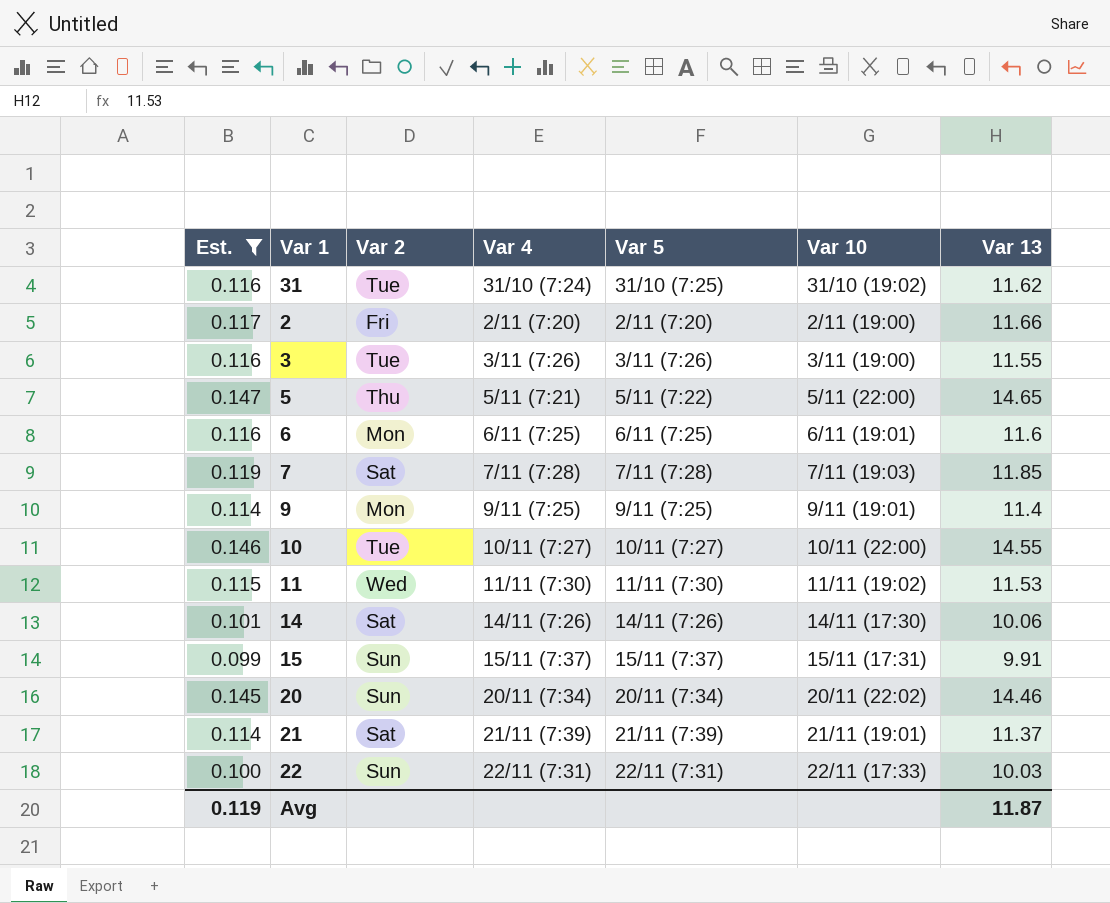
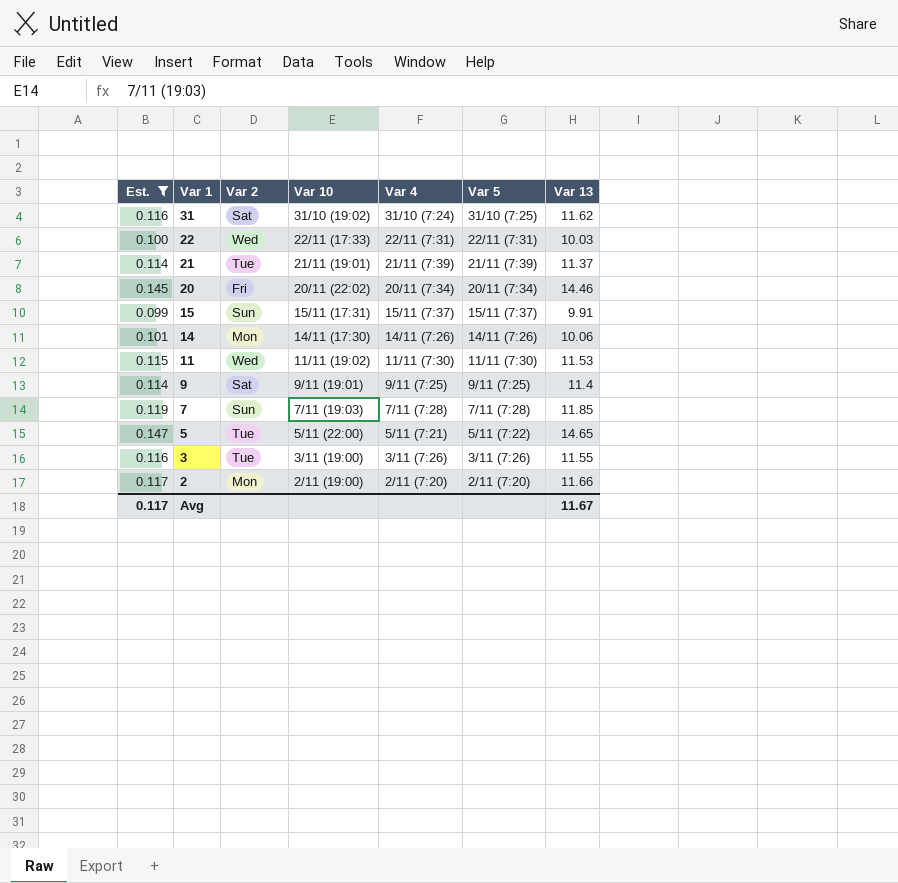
row order: none -> Var 1 descending
column Var 10 | position: 6 -> 4
row 6: 0.116 | Mon | 6/11 (7:25) | 6/11 (7:25) | 6/11 (19:01) | 11.6 -> none
row 10: 0.146 | Tue | 10/11 (7:27) | 10/11 (7:27) | 10/11 (22:00) | 14.55 -> none
31 | Var 2: Tue -> Sat
22 | Var 2: Sun -> Wed
21 | Var 2: Sat -> Tue
20 | Var 2: Sun -> Fri
14 | Var 2: Sat -> Mon
9 | Var 2: Mon -> Sat
7 | Var 2: Sat -> Sun
5 | Var 2: Thu -> Tue
2 | Var 2: Fri -> Mon
Avg | Est.: 0.119 -> 0.117
Avg | Var 13: 11.87 -> 11.67

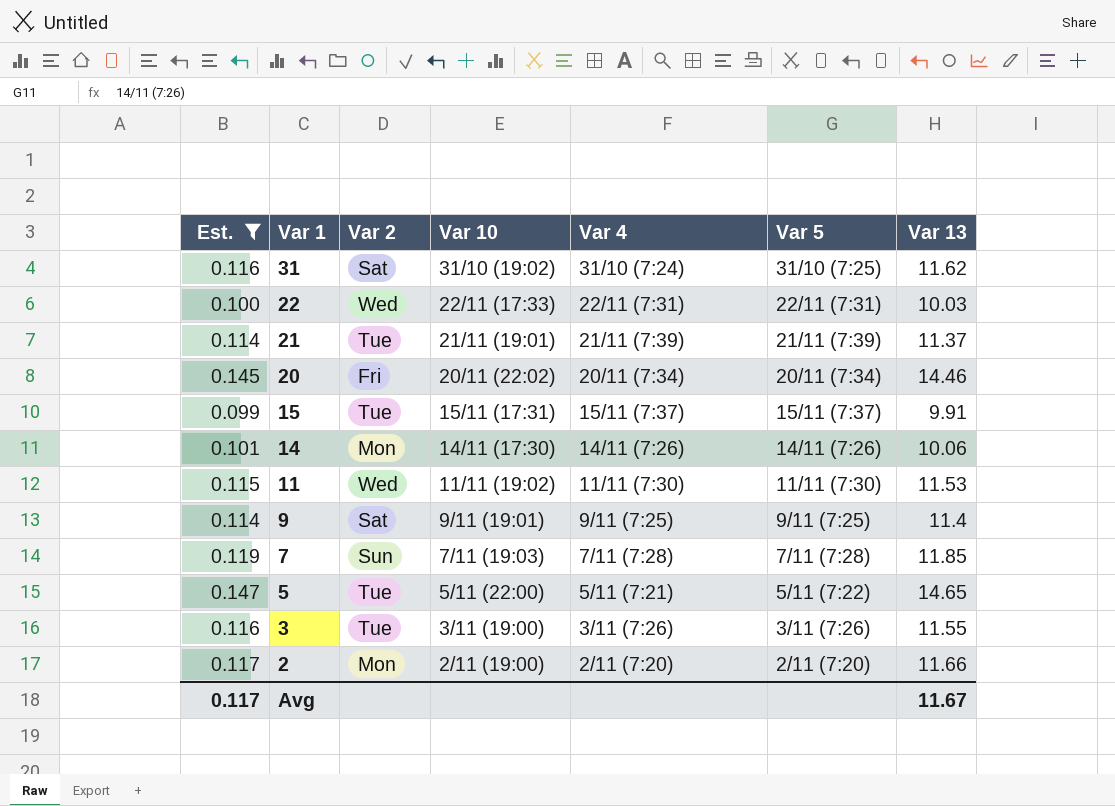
15 | Var 2: Sun -> Tue

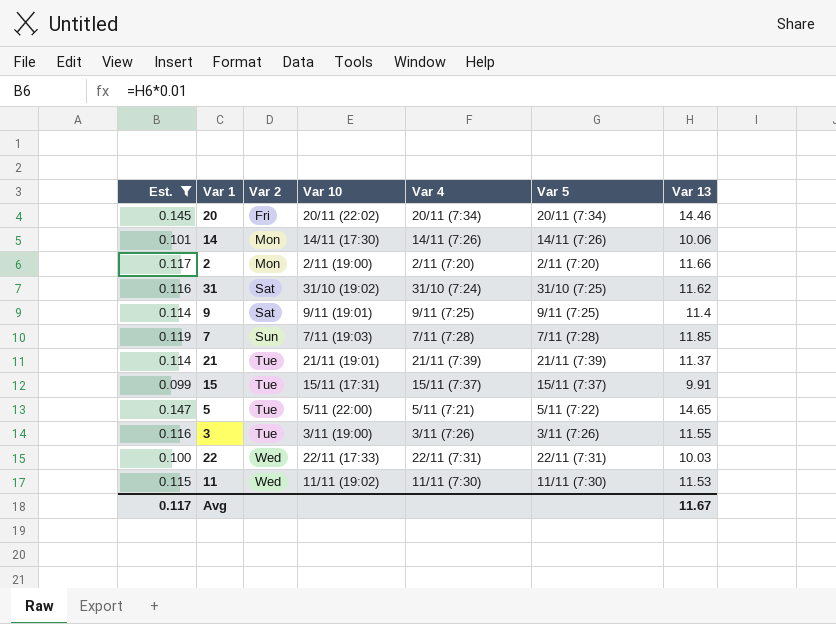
row order: Var 1 descending -> Var 2 ascending

